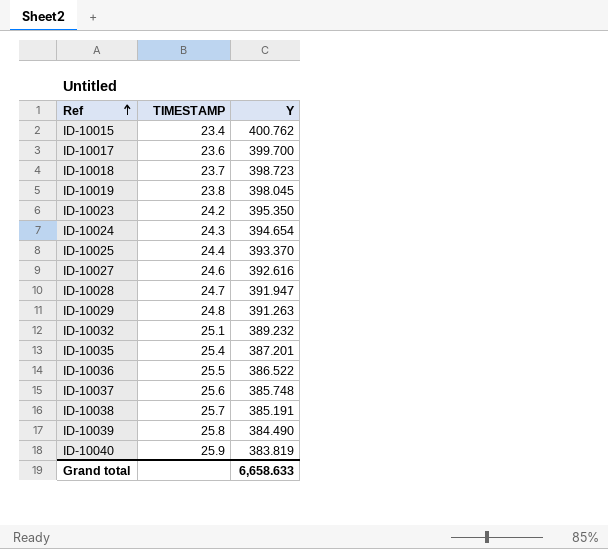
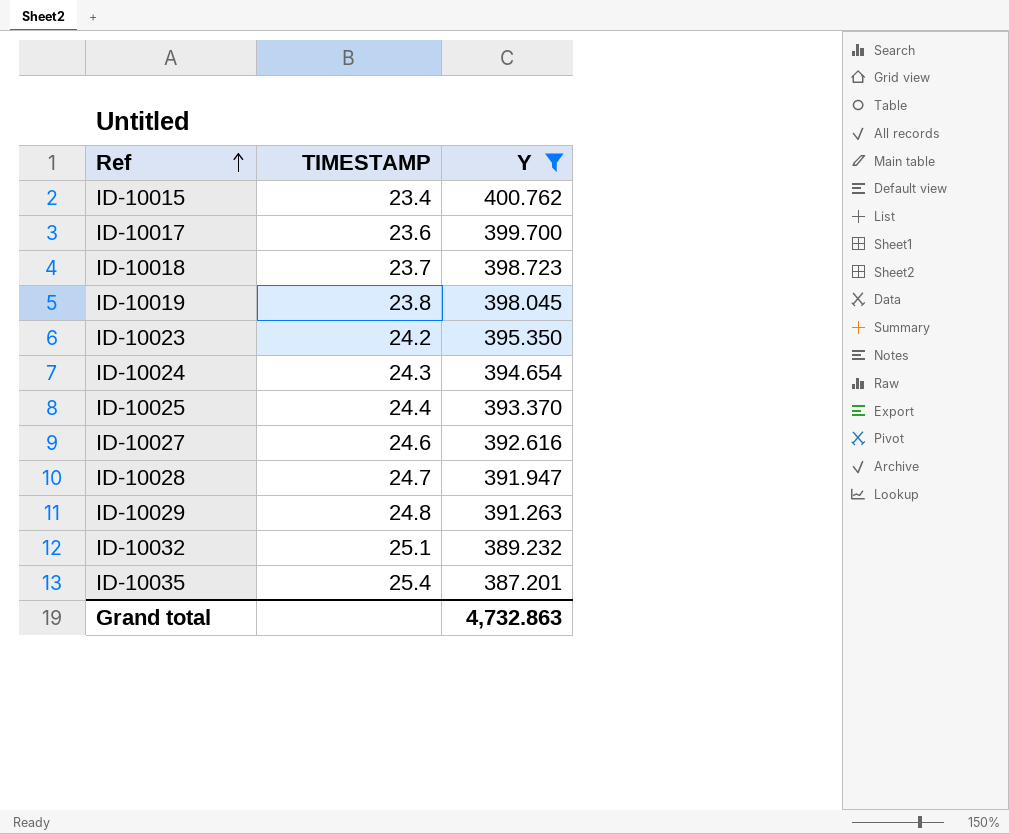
filter: none -> Y >= 387.201
Grand total | Y: 6,658.633 -> 4,732.863

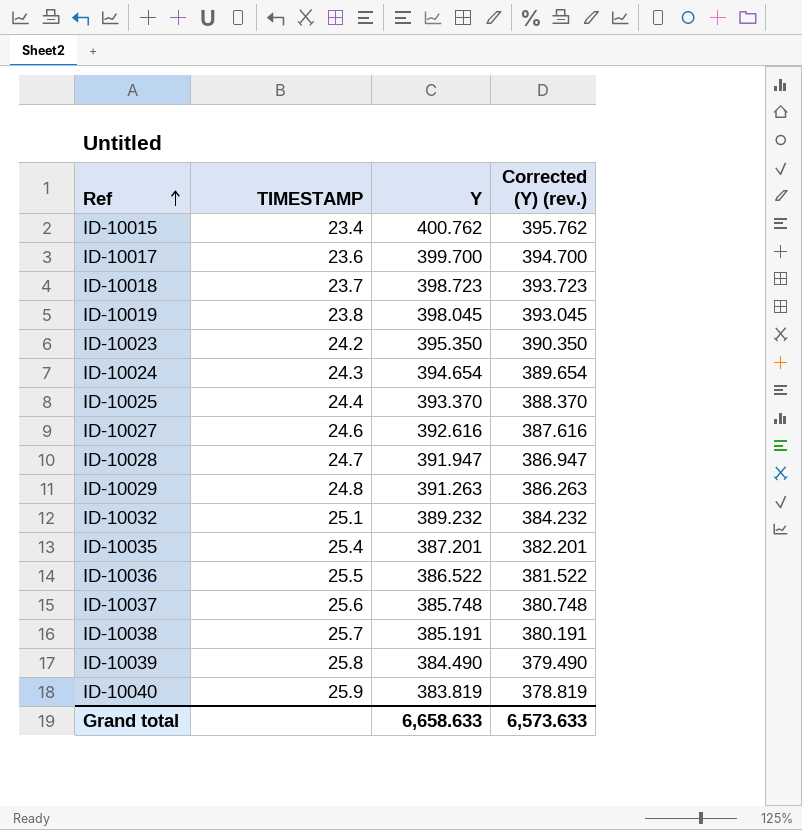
filter: Y >= 387.201 -> none
column Corrected (Y) (rev.) | formula: none -> [Y] - 5
Grand total | Y: 4,732.863 -> 6,658.633

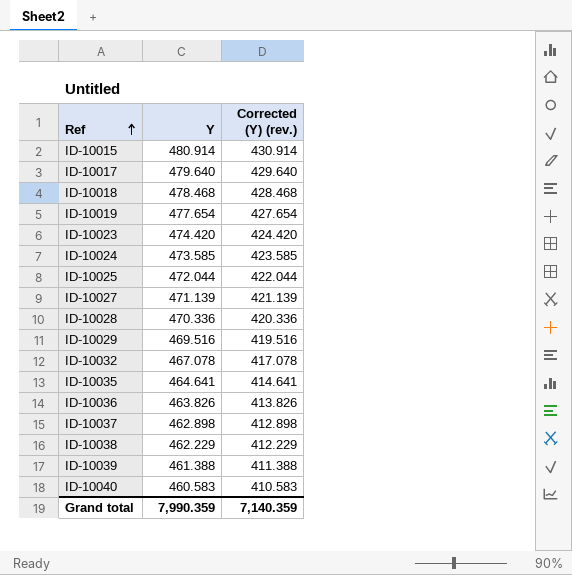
column TIMESTAMP | position: 2 -> none
column Corrected (Y) (rev.) | formula: [Y] - 5 -> [Y] - 50
ID-10015 | Y: 400.762 -> 480.914
ID-10017 | Y: 399.700 -> 479.640
ID-10018 | Y: 398.723 -> 478.468
ID-10019 | Y: 398.045 -> 477.654
ID-10023 | Y: 395.350 -> 474.420
ID-10024 | Y: 394.654 -> 473.585
ID-10025 | Y: 393.370 -> 472.044
ID-10027 | Y: 392.616 -> 471.139
ID-10028 | Y: 391.947 -> 470.336
ID-10029 | Y: 391.263 -> 469.516
ID-10032 | Y: 389.232 -> 467.078
ID-10035 | Y: 387.201 -> 464.641
ID-10036 | Y: 386.522 -> 463.826
ID-10037 | Y: 385.748 -> 462.898
ID-10038 | Y: 385.191 -> 462.229
ID-10039 | Y: 384.490 -> 461.388
ID-10040 | Y: 383.819 -> 460.583
Grand total | Y: 6,658.633 -> 7,990.359
Grand total | Corrected (Y) (rev.): 6,573.633 -> 7,140.359

